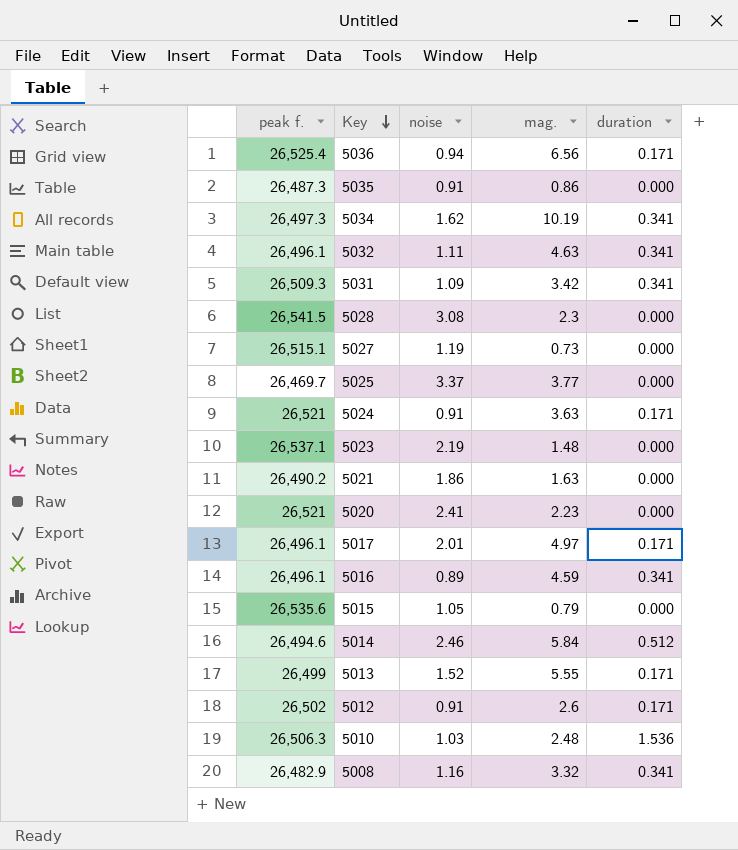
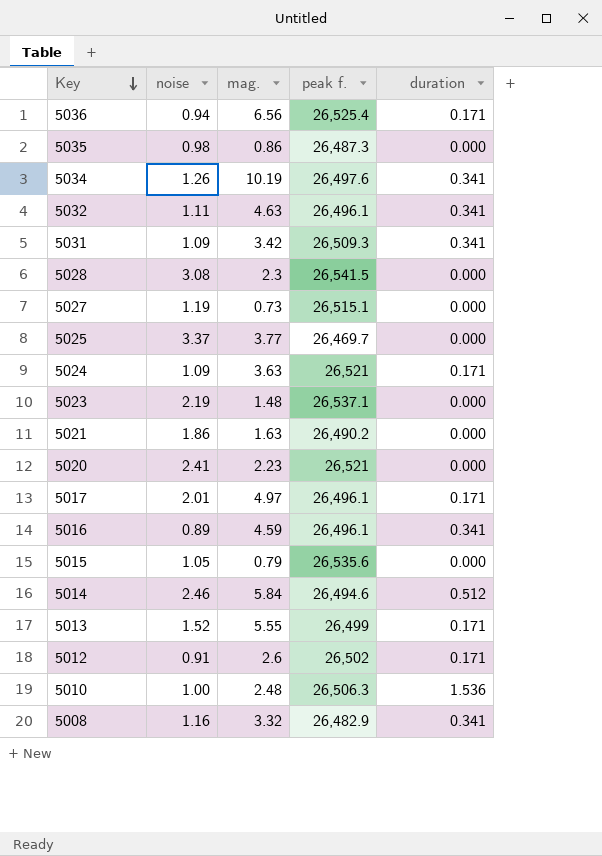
column peak f. | position: 1 -> 4
5035 | noise: 0.91 -> 0.98
5034 | noise: 1.62 -> 1.26
5034 | peak f.: 26,497.3 -> 26,497.6
5024 | noise: 0.91 -> 1.09
5010 | noise: 1.03 -> 1.00

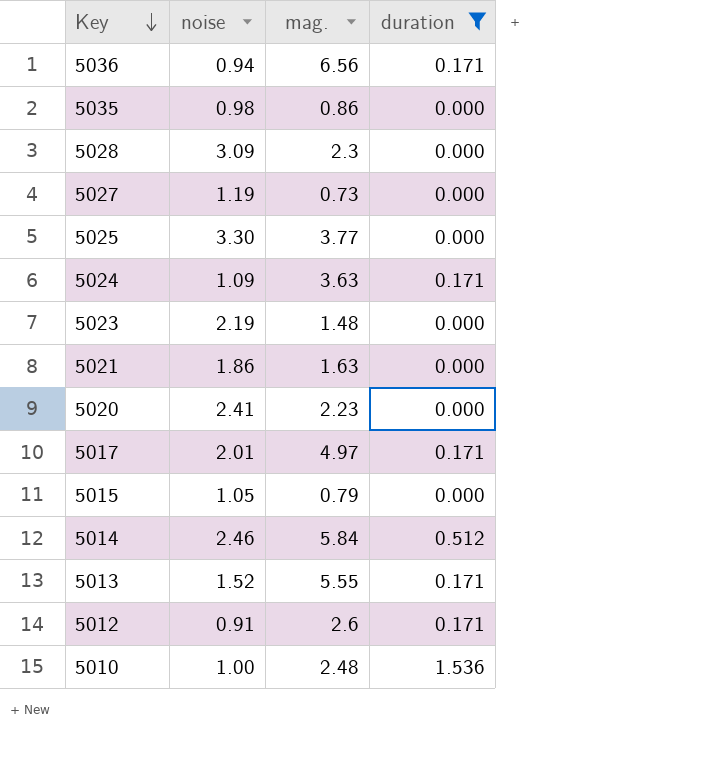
filter: none -> duration != 0.341
column peak f. | position: 4 -> none
5028 | noise: 3.08 -> 3.09
5025 | noise: 3.37 -> 3.30

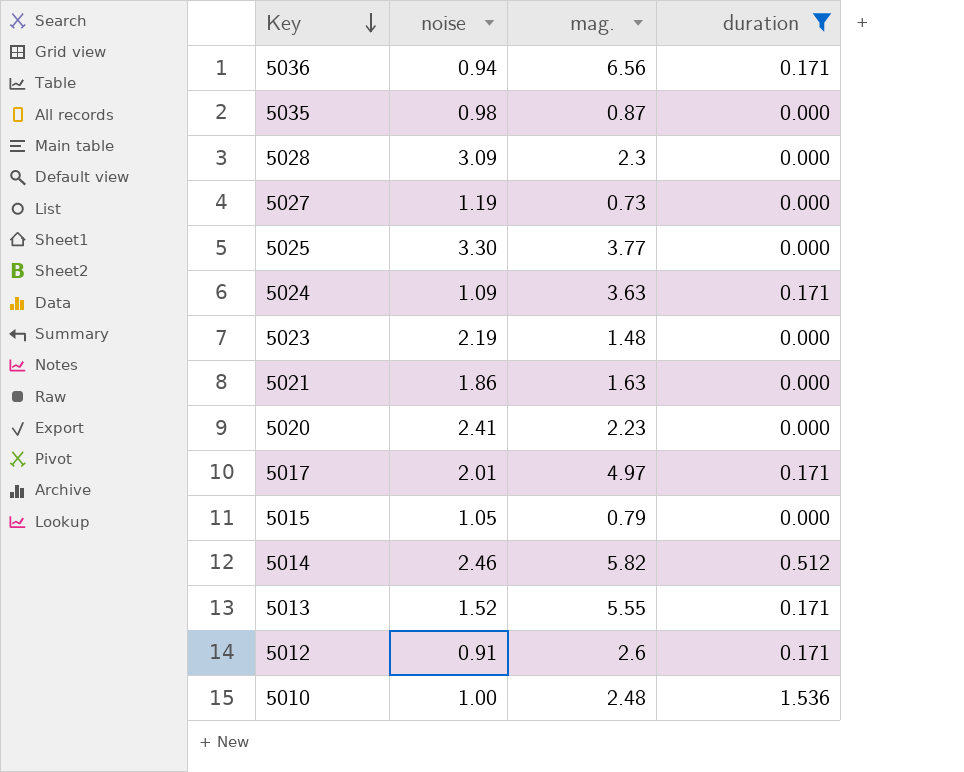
5035 | mag.: 0.86 -> 0.87
5014 | mag.: 5.84 -> 5.82

